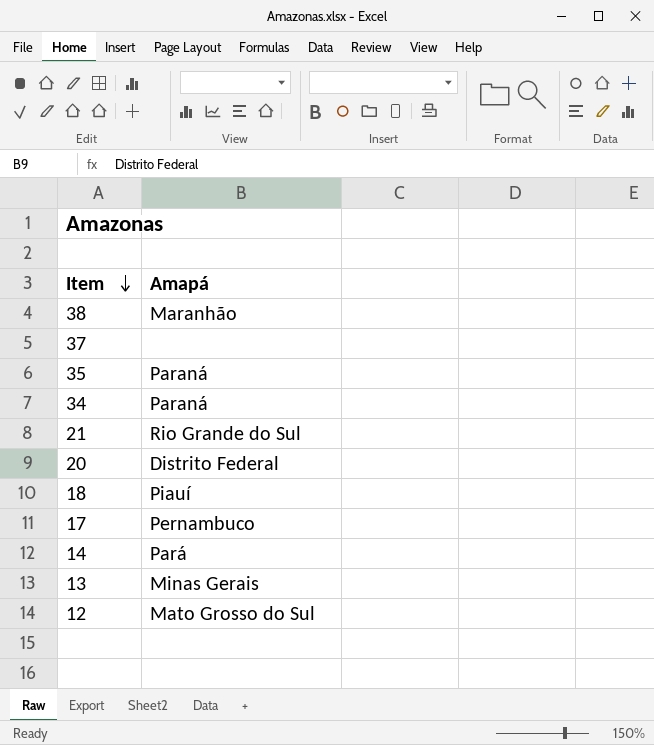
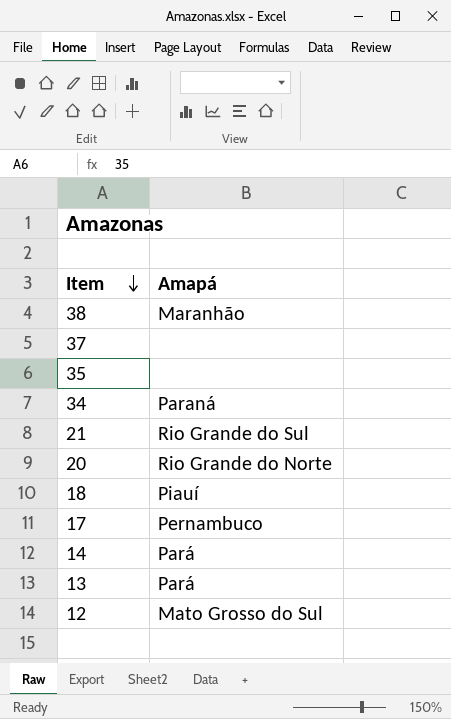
35 | Amapá: Paraná -> none
20 | Amapá: Distrito Federal -> Rio Grande do Norte
13 | Amapá: Minas Gerais -> Pará

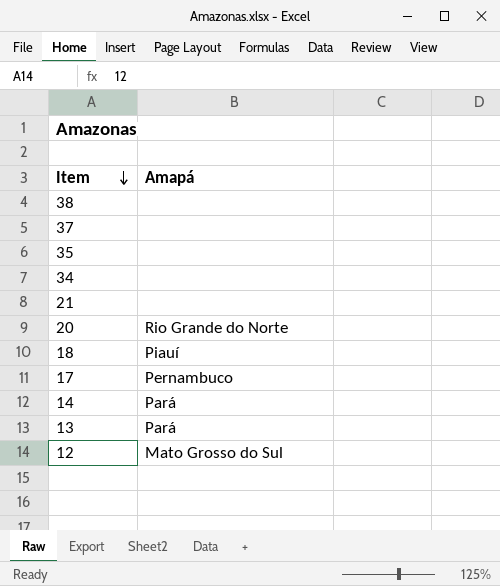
38 | Amapá: Maranhão -> none
34 | Amapá: Paraná -> none
21 | Amapá: Rio Grande do Sul -> none

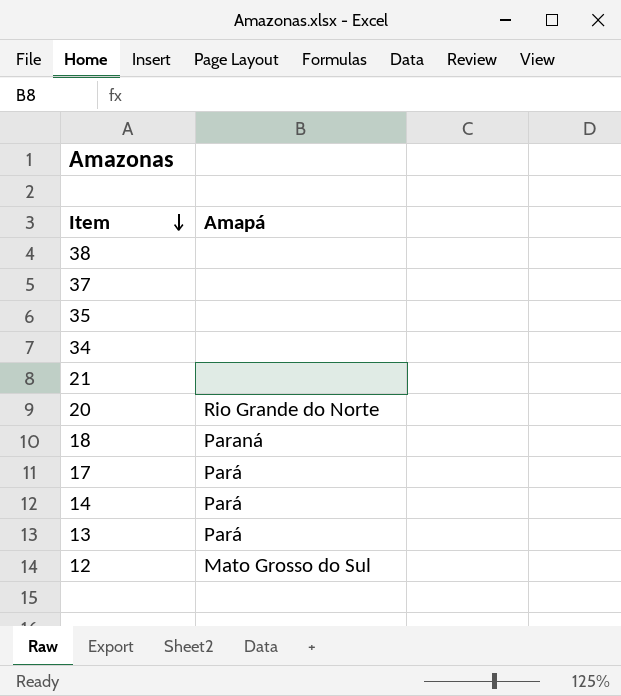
18 | Amapá: Piauí -> Paraná
17 | Amapá: Pernambuco -> Pará

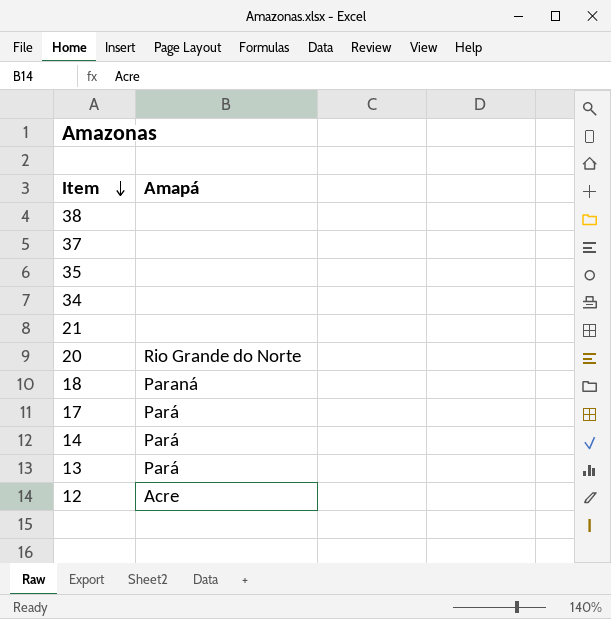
12 | Amapá: Mato Grosso do Sul -> Acre

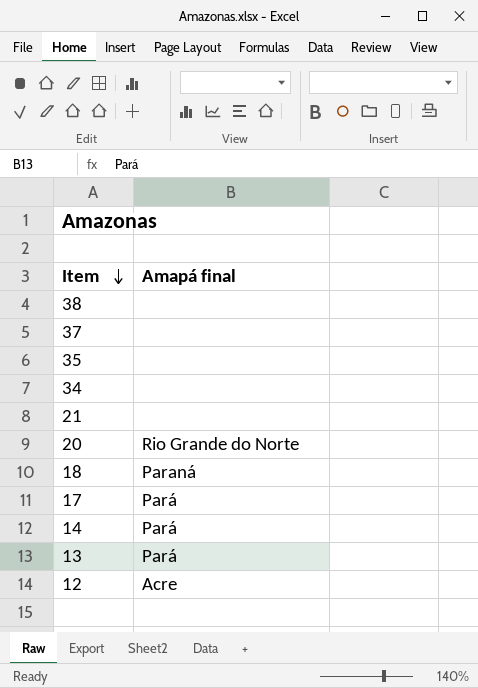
column name: Amapá -> Amapá final

